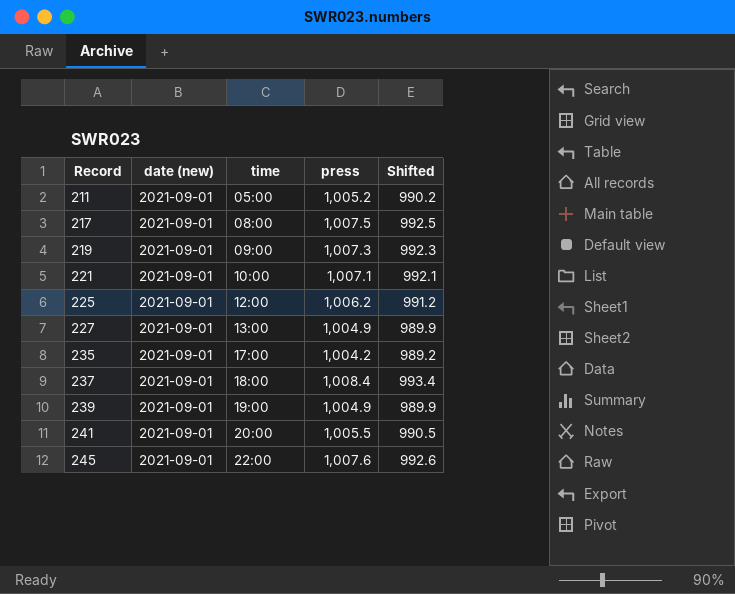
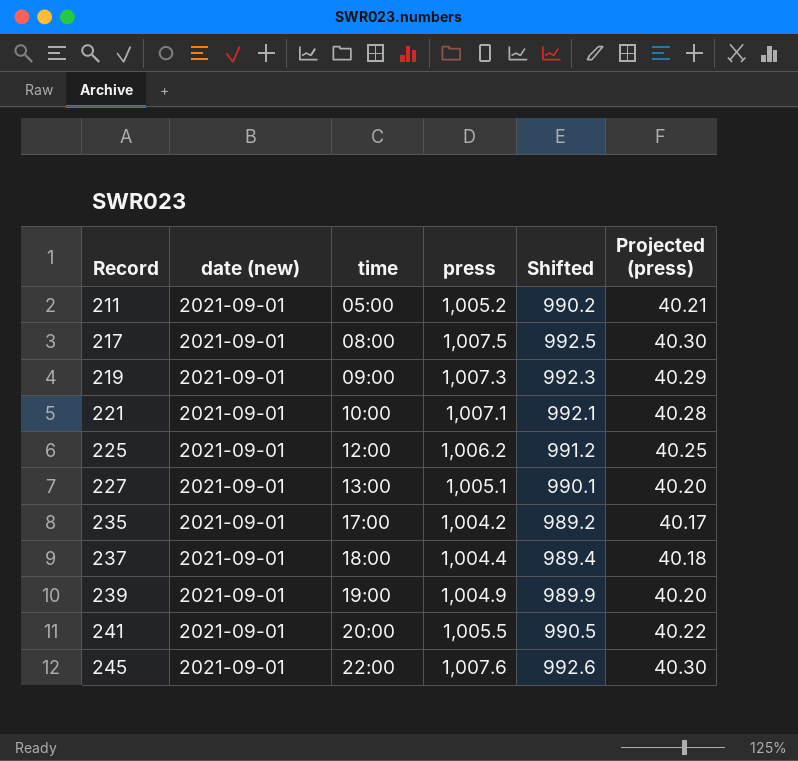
column Projected (press) | formula: none -> [press] * 0.04
227 | press: 1,004.9 -> 1,005.1
227 | Shifted: 989.9 -> 990.1
237 | press: 1,008.4 -> 1,004.4
237 | Shifted: 993.4 -> 989.4

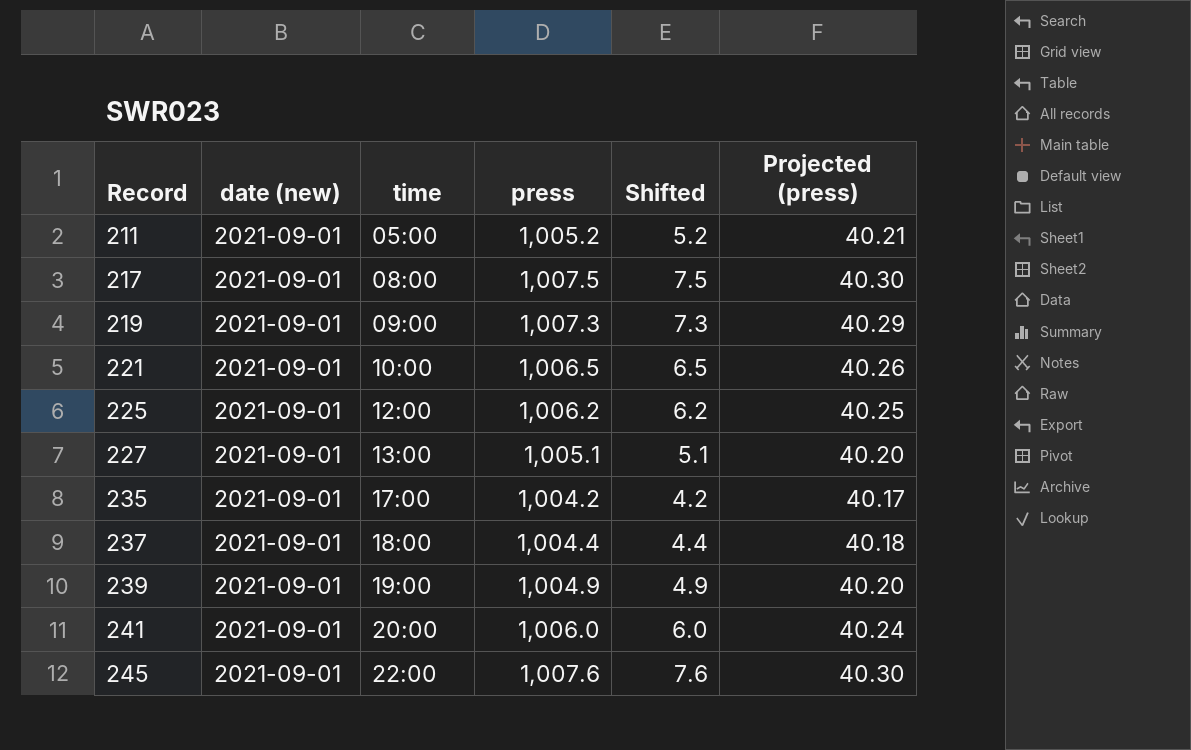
column Shifted | formula: [press] - 15 -> [press] - 1000
221 | press: 1,007.1 -> 1,006.5
221 | Projected (press): 40.28 -> 40.26
241 | press: 1,005.5 -> 1,006.0
241 | Projected (press): 40.22 -> 40.24

